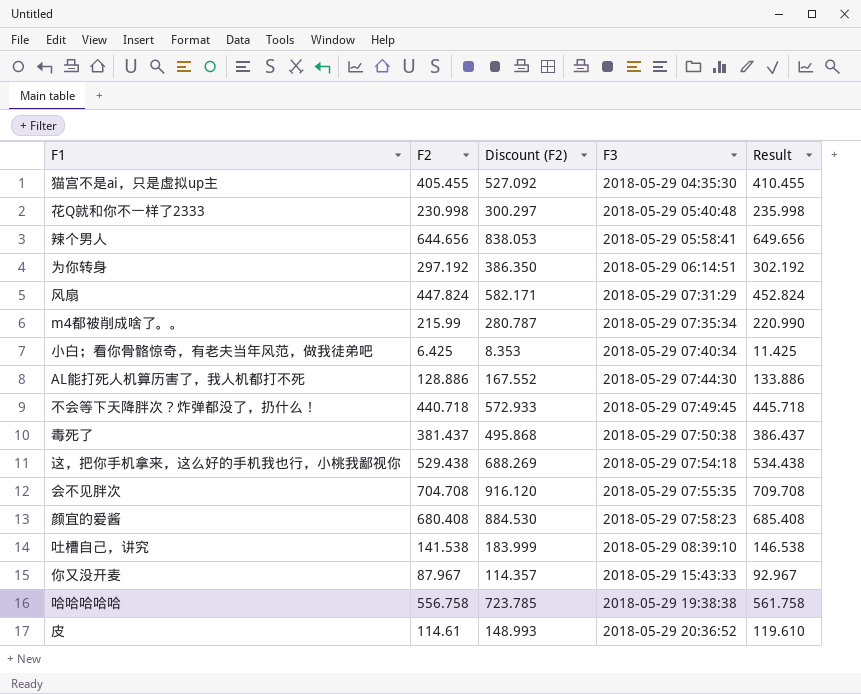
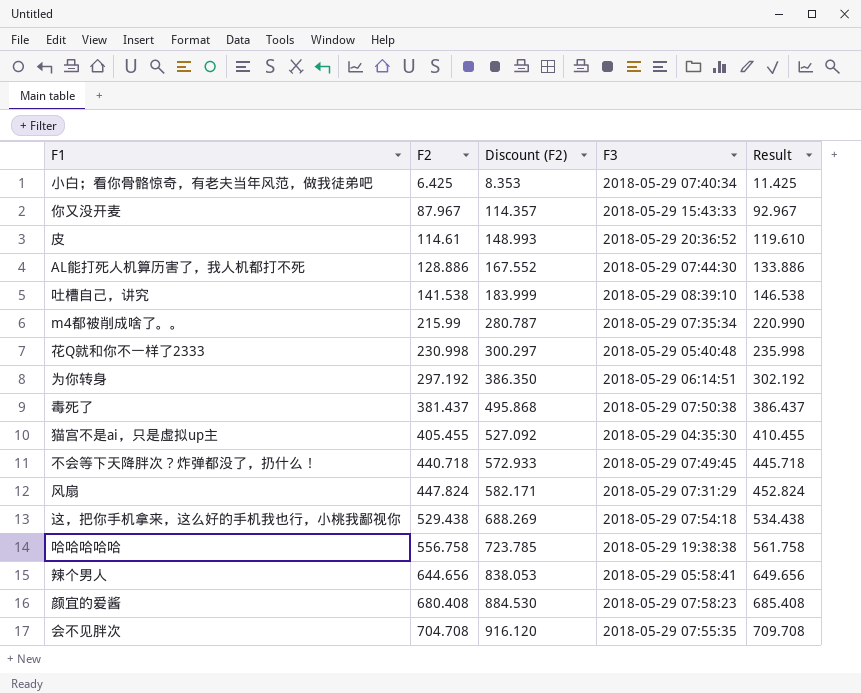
row order: F3 ascending -> F2 ascending

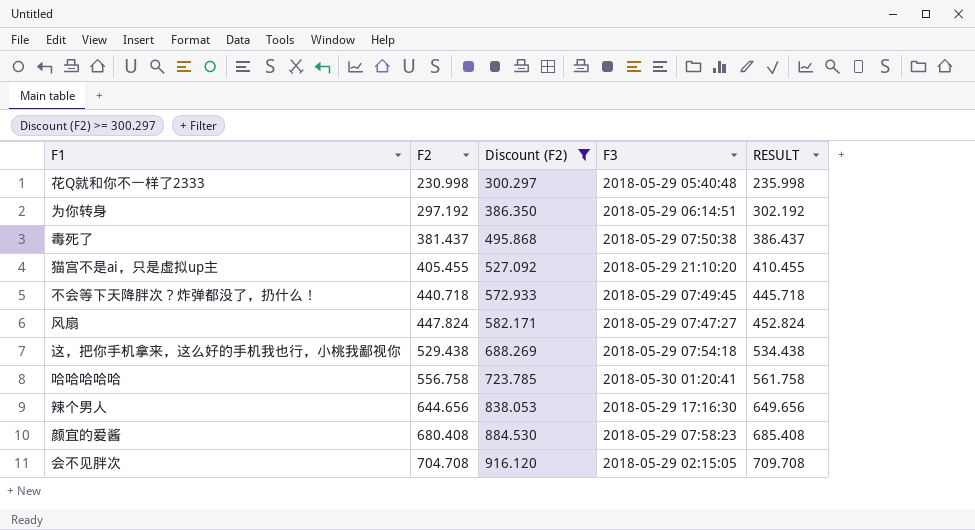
filter: none -> Discount (F2) >= 300.297
column name: Result -> RESULT
猫宫不是ai，只是虚拟up主 | F3: 2018-05-29 04:35:30 -> 2018-05-29 21:10:20
风扇 | F3: 2018-05-29 07:31:29 -> 2018-05-29 07:47:27
哈哈哈哈哈 | F3: 2018-05-29 19:38:38 -> 2018-05-30 01:20:41
辣个男人 | F3: 2018-05-29 05:58:41 -> 2018-05-29 17:16:30
会不见胖次 | F3: 2018-05-29 07:55:35 -> 2018-05-29 02:15:05

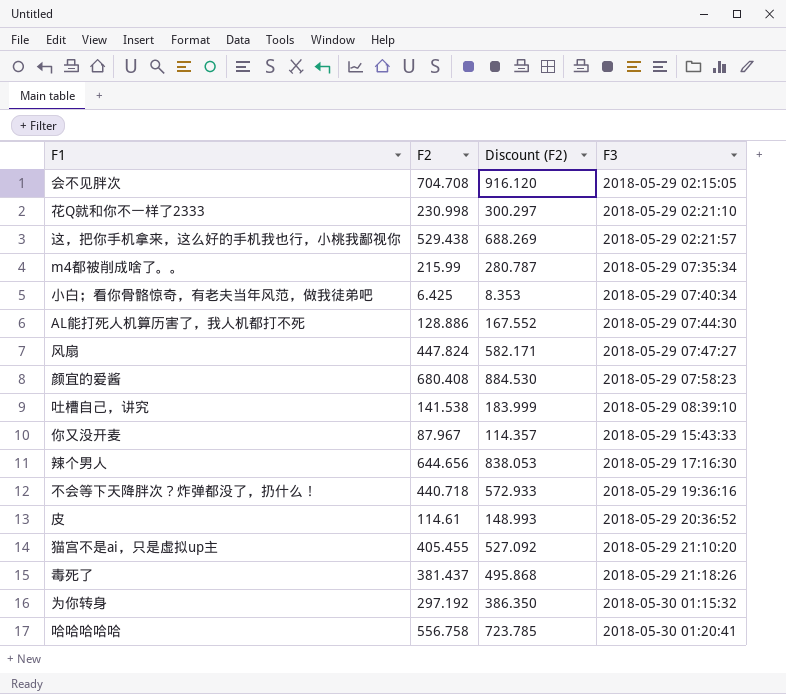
filter: Discount (F2) >= 300.297 -> none
row order: F2 ascending -> F3 ascending
column RESULT | formula: [F2] + 5 -> none
花Q就和你不一样了2333 | F3: 2018-05-29 05:40:48 -> 2018-05-29 02:21:10
这，把你手机拿来，这么好的手机我也行，小桃我鄙视你 | F3: 2018-05-29 07:54:18 -> 2018-05-29 02:21:57
不会等下天降胖次？炸弹都没了，扔什么！ | F3: 2018-05-29 07:49:45 -> 2018-05-29 19:36:16
毒死了 | F3: 2018-05-29 07:50:38 -> 2018-05-29 21:18:26
为你转身 | F3: 2018-05-29 06:14:51 -> 2018-05-30 01:15:32

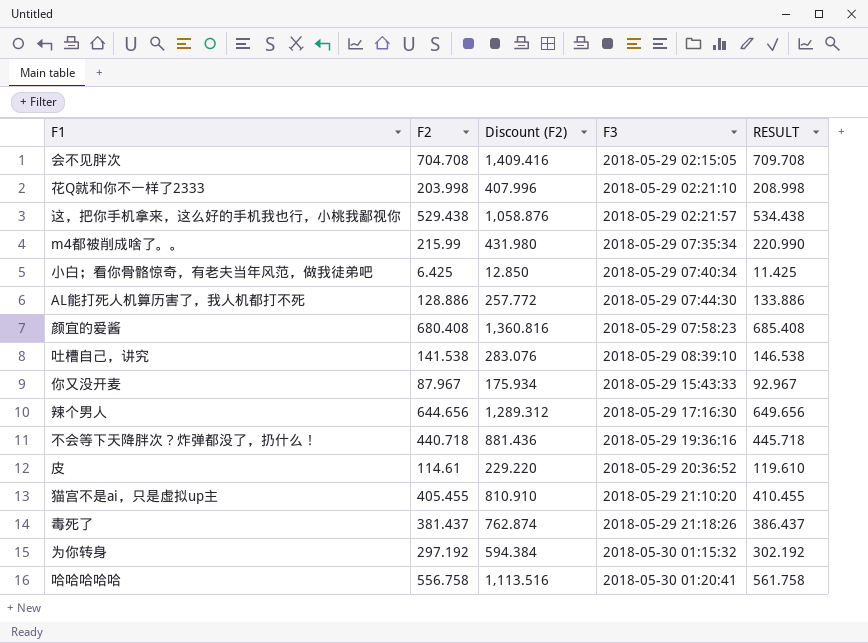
column Discount (F2) | formula: [F2] * 1.3 -> [F2] * 2
column RESULT | formula: none -> [F2] + 5
row 风扇: 447.824 | 582.171 | 2018-05-29 07:47:27 -> none
花Q就和你不一样了2333 | F2: 230.998 -> 203.998

